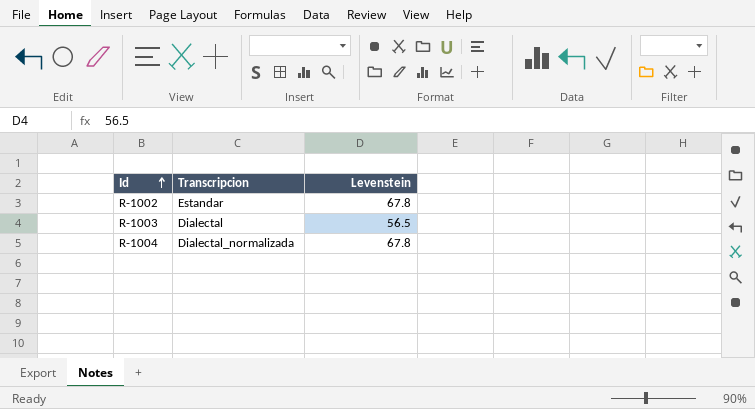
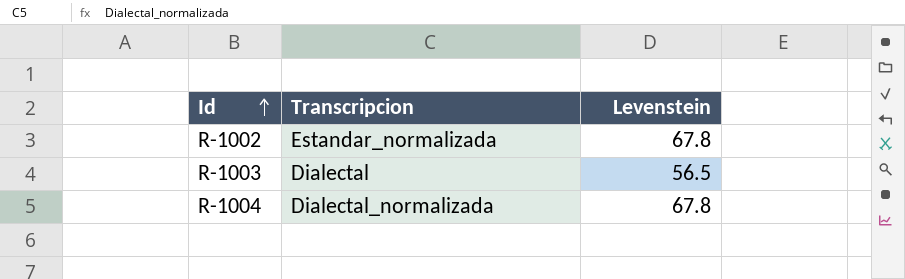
R-1002 | Transcripcion: Estandar -> Estandar_normalizada

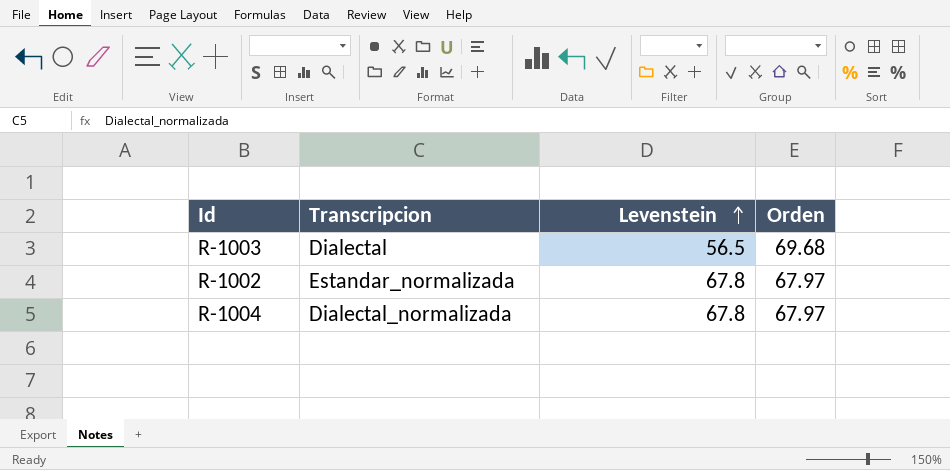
row order: Id ascending -> Levenstein ascending
column Orden | position: none -> 4

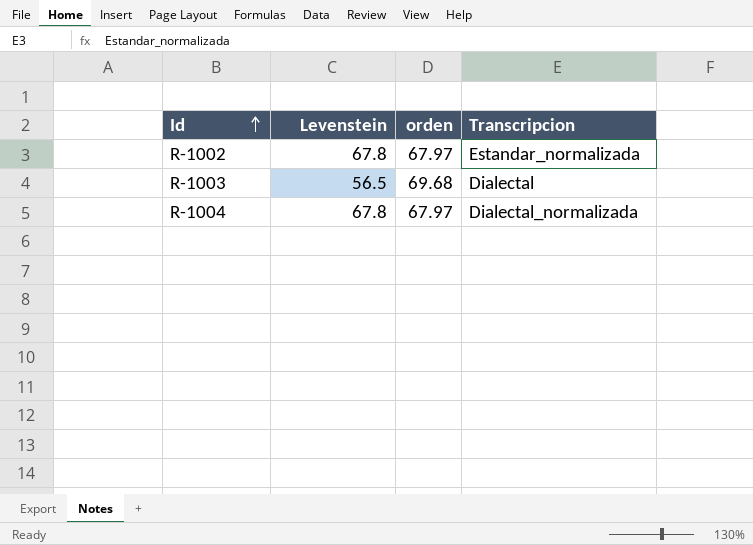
row order: Levenstein ascending -> Id ascending
column name: Orden -> orden
column Transcripcion | position: 2 -> 4

